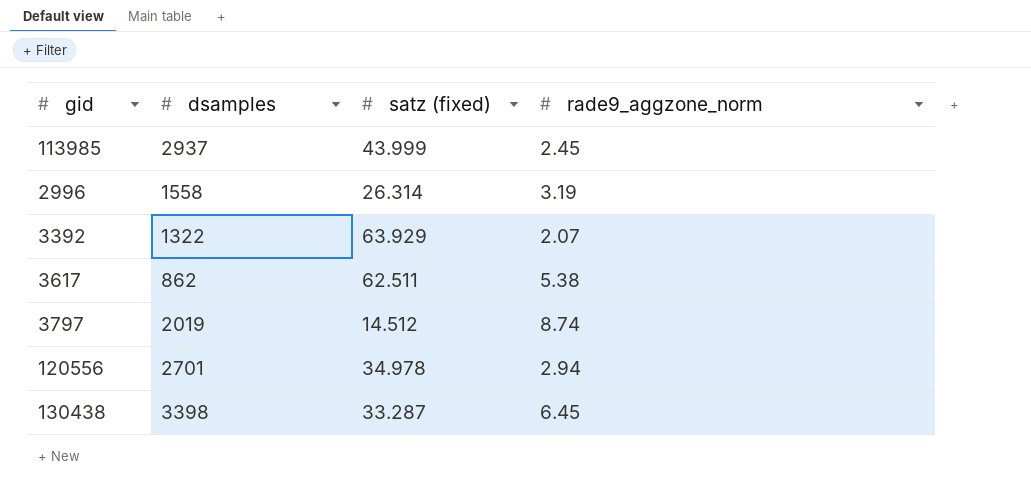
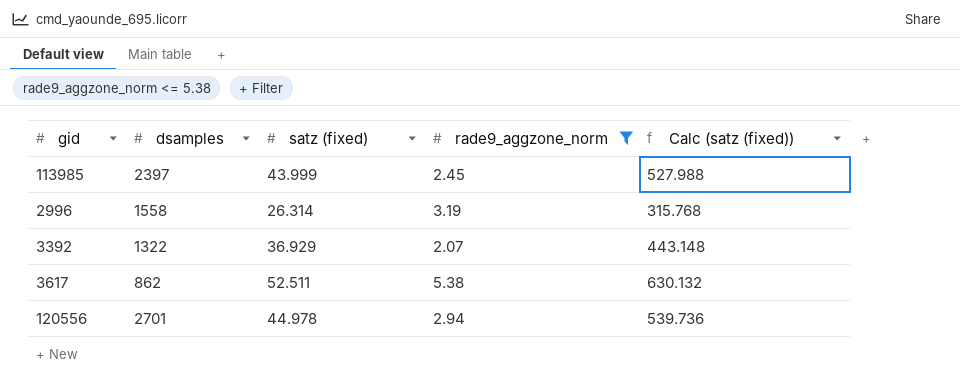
filter: none -> rade9_aggzone_norm <= 5.38
column Calc (satz (fixed)) | formula: none -> [satz (fixed)] * 12
113985 | dsamples: 2937 -> 2397
3392 | satz (fixed): 63.929 -> 36.929
3617 | satz (fixed): 62.511 -> 52.511
120556 | satz (fixed): 34.978 -> 44.978

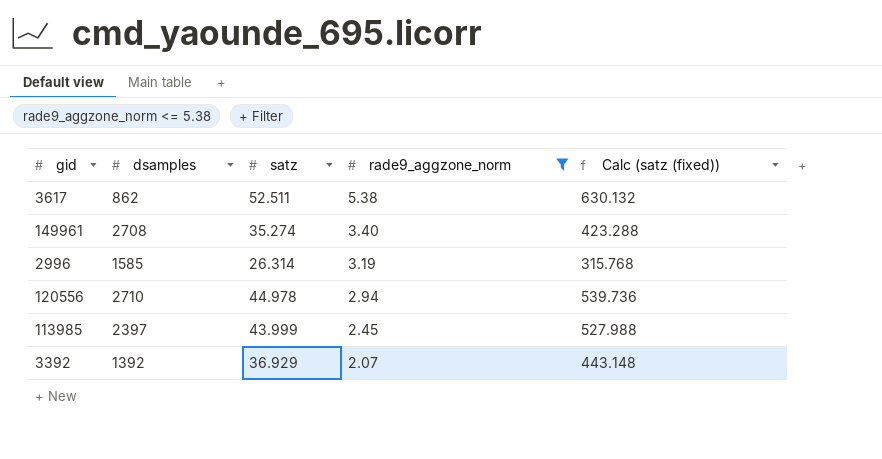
row order: none -> rade9_aggzone_norm descending
column name: satz (fixed) -> satz
row 149961: none -> 2708 | 35.274 | 3.40 | 423.288
2996 | dsamples: 1558 -> 1585
120556 | dsamples: 2701 -> 2710
3392 | dsamples: 1322 -> 1392

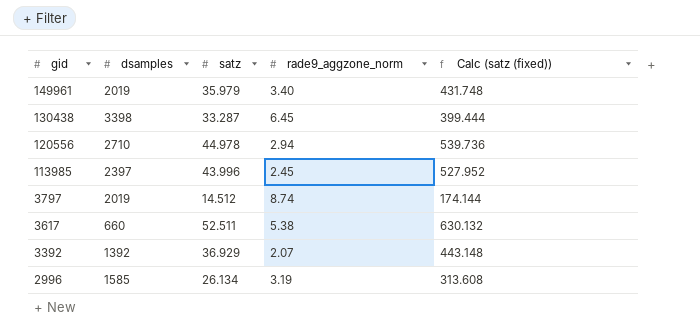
filter: rade9_aggzone_norm <= 5.38 -> none
row order: rade9_aggzone_norm descending -> gid descending
149961 | dsamples: 2708 -> 2019
149961 | satz: 35.274 -> 35.979
149961 | Calc (satz (fixed)): 423.288 -> 431.748
113985 | satz: 43.999 -> 43.996
113985 | Calc (satz (fixed)): 527.988 -> 527.952
3617 | dsamples: 862 -> 660
2996 | satz: 26.314 -> 26.134
2996 | Calc (satz (fixed)): 315.768 -> 313.608

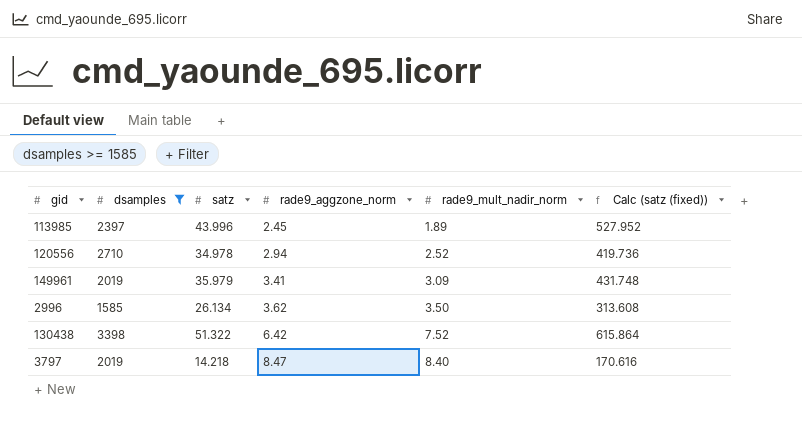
filter: none -> dsamples >= 1585
row order: gid descending -> rade9_aggzone_norm ascending
column rade9_mult_nadir_norm | position: none -> 5
120556 | satz: 44.978 -> 34.978
120556 | Calc (satz (fixed)): 539.736 -> 419.736
149961 | rade9_aggzone_norm: 3.40 -> 3.41
2996 | rade9_aggzone_norm: 3.19 -> 3.62
130438 | satz: 33.287 -> 51.322
130438 | rade9_aggzone_norm: 6.45 -> 6.42
130438 | Calc (satz (fixed)): 399.444 -> 615.864
3797 | satz: 14.512 -> 14.218
3797 | rade9_aggzone_norm: 8.74 -> 8.47
3797 | Calc (satz (fixed)): 174.144 -> 170.616

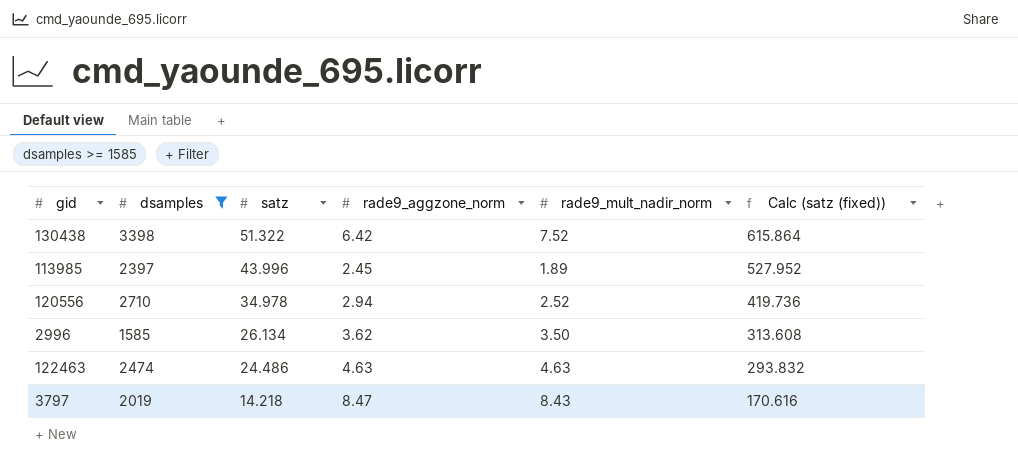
row order: rade9_aggzone_norm ascending -> satz descending
row 149961: 2019 | 35.979 | 3.41 | 3.09 | 431.748 -> none
row 122463: none -> 2474 | 24.486 | 4.63 | 4.63 | 293.832
3797 | rade9_mult_nadir_norm: 8.40 -> 8.43

